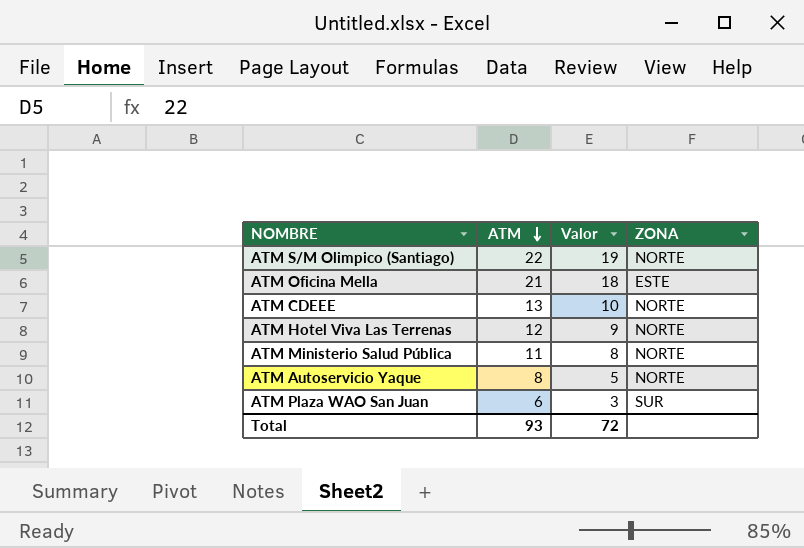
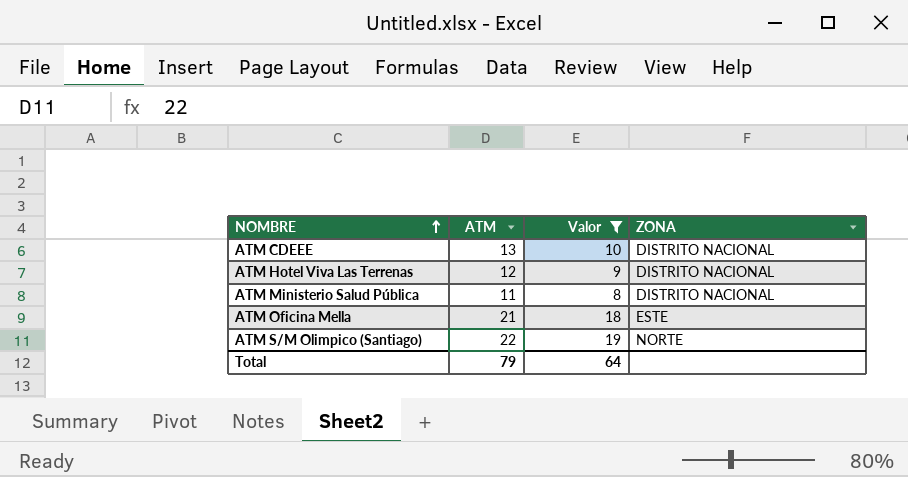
filter: none -> Valor >= 8
row order: ATM descending -> NOMBRE ascending
ATM CDEEE | ZONA: NORTE -> DISTRITO NACIONAL
ATM Hotel Viva Las Terrenas | ZONA: NORTE -> DISTRITO NACIONAL
ATM Ministerio Salud Pública | ZONA: NORTE -> DISTRITO NACIONAL
Total | ATM: 93 -> 79
Total | Valor: 72 -> 64

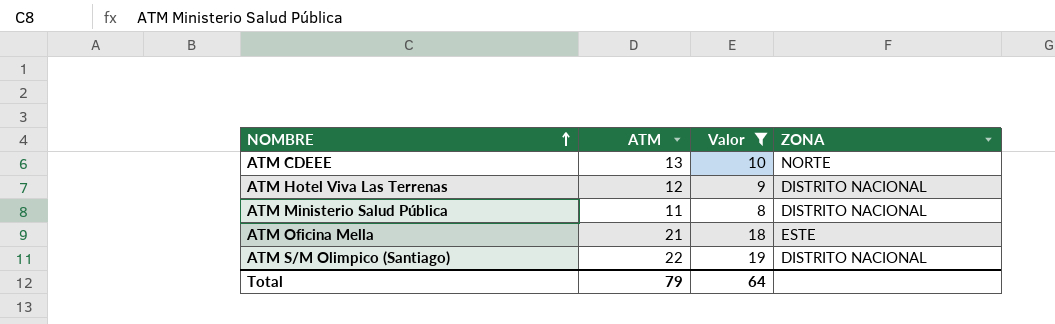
ATM CDEEE | ZONA: DISTRITO NACIONAL -> NORTE
ATM S/M Olimpico (Santiago) | ZONA: NORTE -> DISTRITO NACIONAL

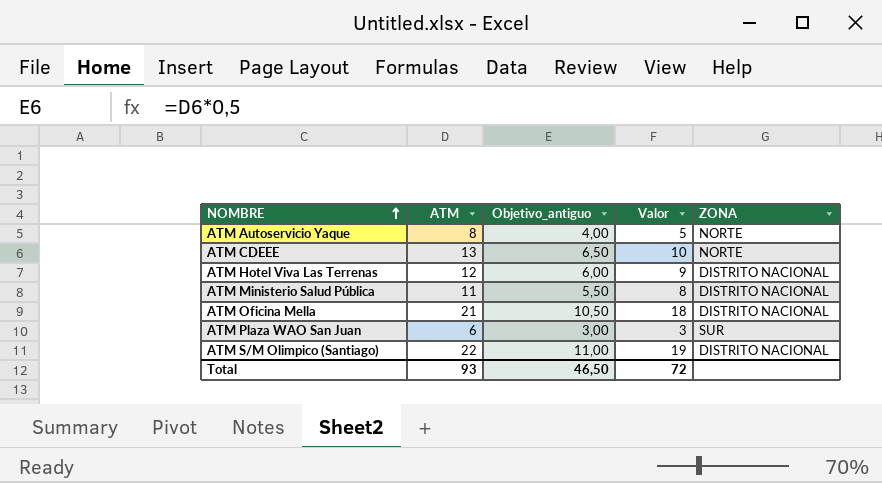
filter: Valor >= 8 -> none
column Objetivo_antiguo | formula: none -> [ATM] * 0,5
ATM Oficina Mella | ZONA: ESTE -> DISTRITO NACIONAL
Total | ATM: 79 -> 93
Total | Valor: 64 -> 72

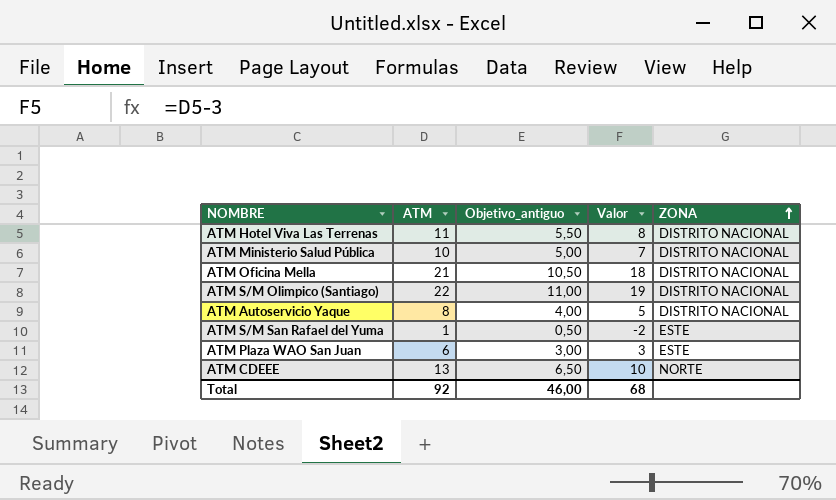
row order: NOMBRE ascending -> ZONA ascending
ATM Hotel Viva Las Terrenas | ATM: 12 -> 11
ATM Hotel Viva Las Terrenas | Objetivo_antiguo: 6,00 -> 5,50
ATM Hotel Viva Las Terrenas | Valor: 9 -> 8
ATM Ministerio Salud Pública | ATM: 11 -> 10
ATM Ministerio Salud Pública | Objetivo_antiguo: 5,50 -> 5,00
ATM Ministerio Salud Pública | Valor: 8 -> 7
ATM Autoservicio Yaque | ZONA: NORTE -> DISTRITO NACIONAL
row ATM S/M San Rafael del Yuma: none -> 1 | 0,50 | -2 | ESTE
ATM Plaza WAO San Juan | ZONA: SUR -> ESTE
Total | ATM: 93 -> 92
Total | Objetivo_antiguo: 46,50 -> 46,00
Total | Valor: 72 -> 68

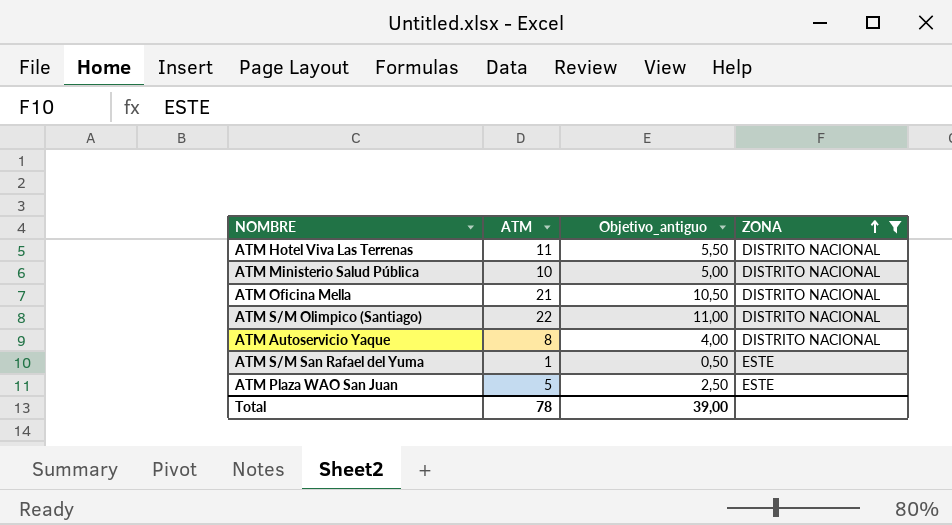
filter: none -> ZONA != NORTE
column Valor | formula: [ATM] - 3 -> none
ATM Plaza WAO San Juan | ATM: 6 -> 5
ATM Plaza WAO San Juan | Objetivo_antiguo: 3,00 -> 2,50
Total | ATM: 92 -> 78
Total | Objetivo_antiguo: 46,00 -> 39,00

